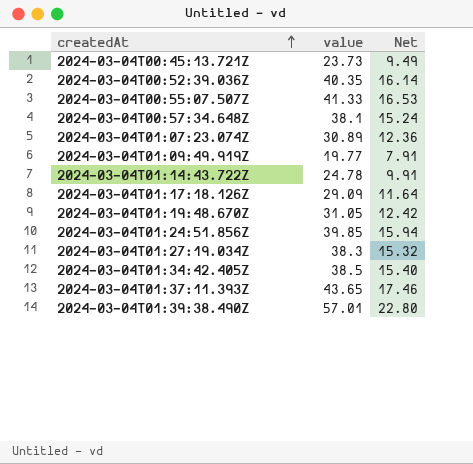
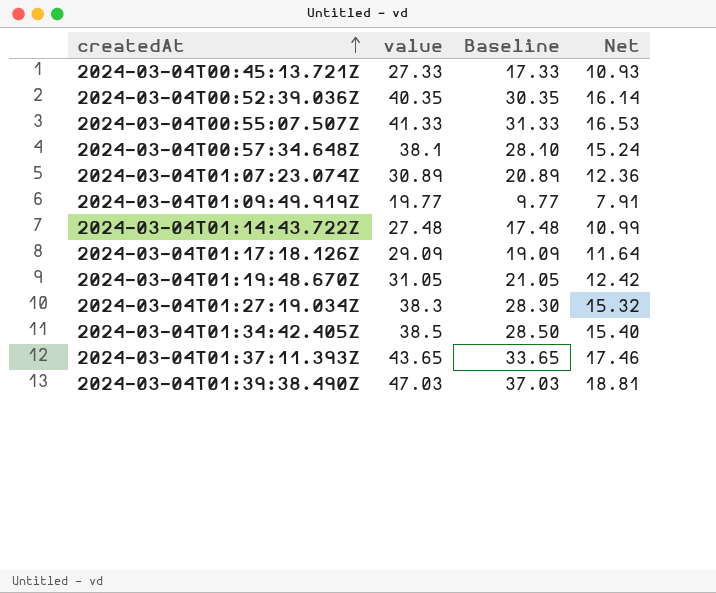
column Baseline | formula: none -> [value] - 10
row 2024-03-04T01:24:51.856Z: 39.85 | 15.94 -> none
2024-03-04T00:45:13.721Z | value: 23.73 -> 27.33
2024-03-04T00:45:13.721Z | Net: 9.49 -> 10.93
2024-03-04T01:14:43.722Z | value: 24.78 -> 27.48
2024-03-04T01:14:43.722Z | Net: 9.91 -> 10.99
2024-03-04T01:39:38.490Z | value: 57.01 -> 47.03
2024-03-04T01:39:38.490Z | Net: 22.80 -> 18.81

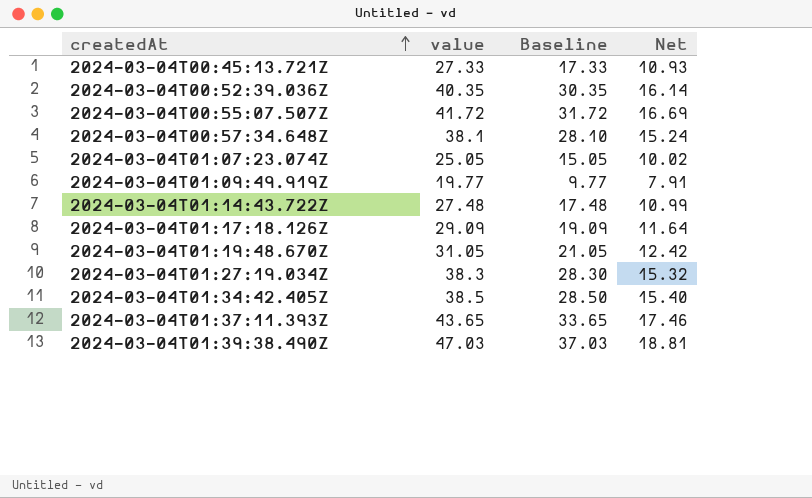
2024-03-04T00:55:07.507Z | value: 41.33 -> 41.72
2024-03-04T00:55:07.507Z | Baseline: 31.33 -> 31.72
2024-03-04T00:55:07.507Z | Net: 16.53 -> 16.69
2024-03-04T01:07:23.074Z | value: 30.89 -> 25.05
2024-03-04T01:07:23.074Z | Baseline: 20.89 -> 15.05
2024-03-04T01:07:23.074Z | Net: 12.36 -> 10.02

